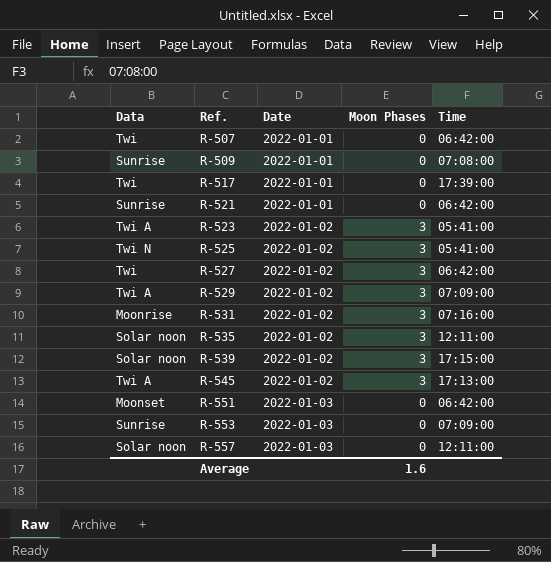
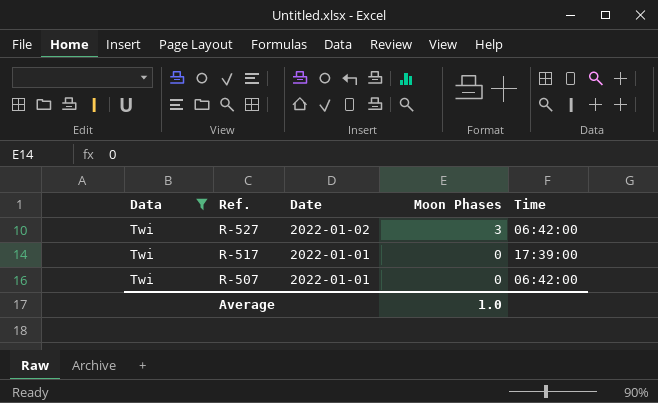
filter: none -> Data = Twi
row order: Ref. ascending -> Ref. descending
Average | Moon Phases: 1.6 -> 1.0

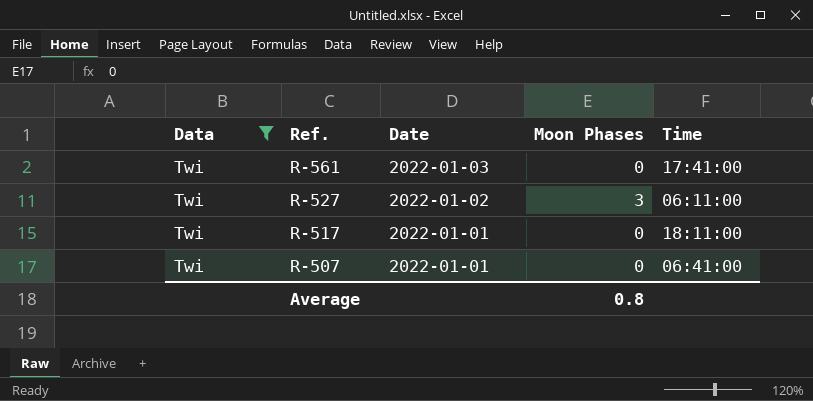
row R-561: none -> Twi | 2022-01-03 | 0 | 17:41:00
R-527 | Time: 06:42:00 -> 06:11:00
R-517 | Time: 17:39:00 -> 18:11:00
R-507 | Time: 06:42:00 -> 06:41:00
Average | Moon Phases: 1.0 -> 0.8

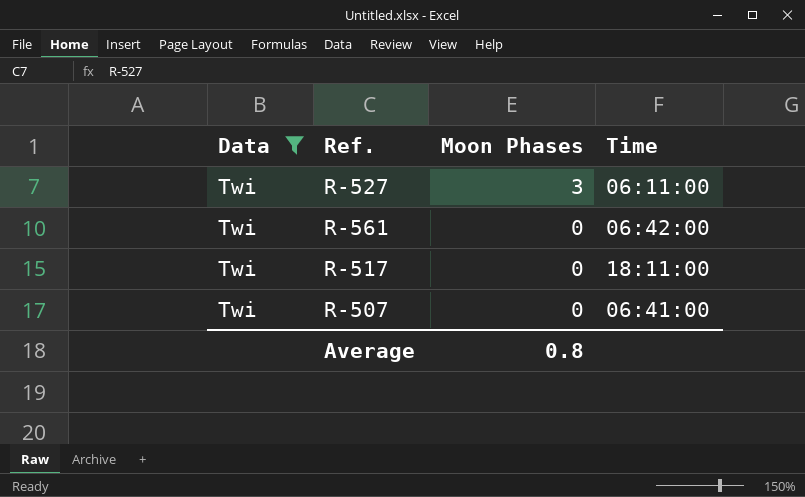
row order: Ref. descending -> Moon Phases descending
column Date | position: 3 -> none
R-561 | Time: 17:41:00 -> 06:42:00

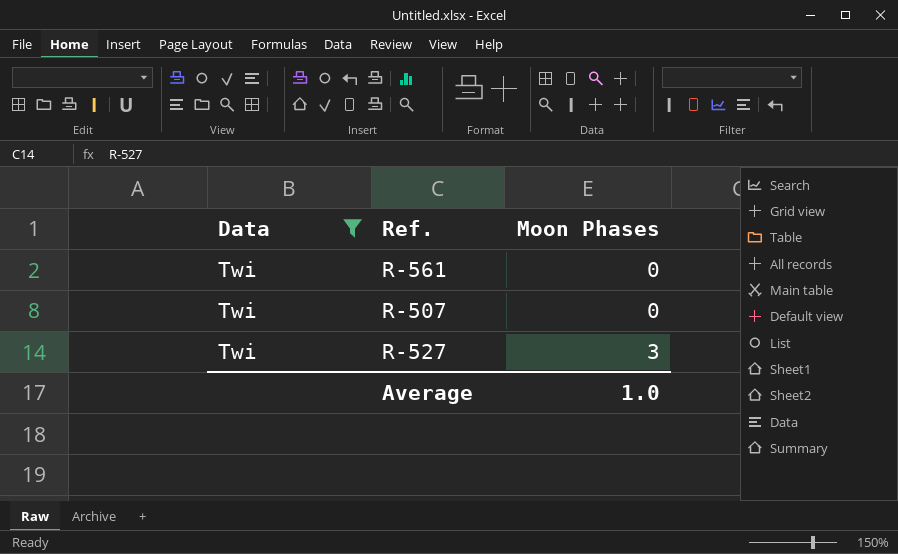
row order: Moon Phases descending -> Moon Phases ascending
column Time | position: 4 -> none
row R-517: Twi | 0 | 18:11:00 -> none
Average | Moon Phases: 0.8 -> 1.0

